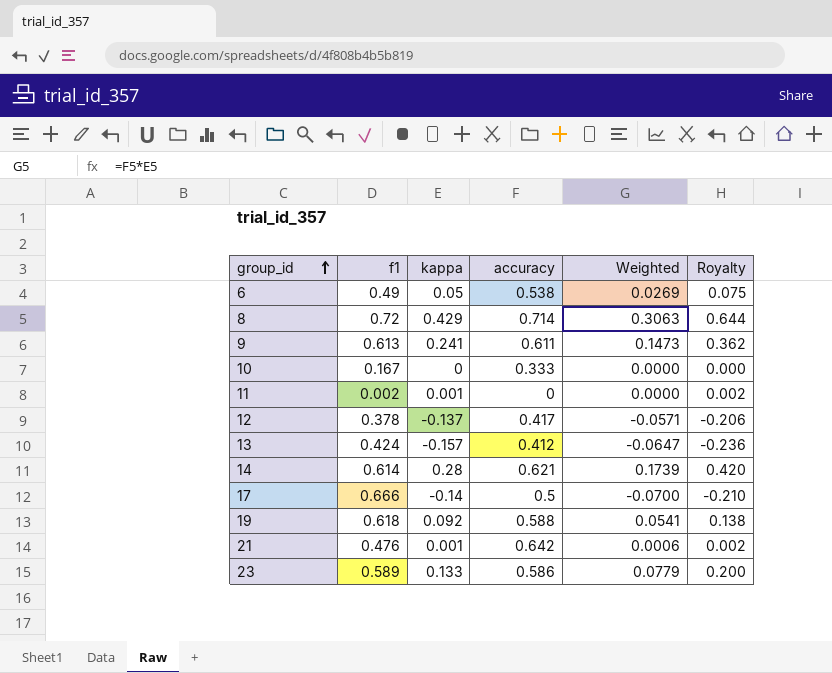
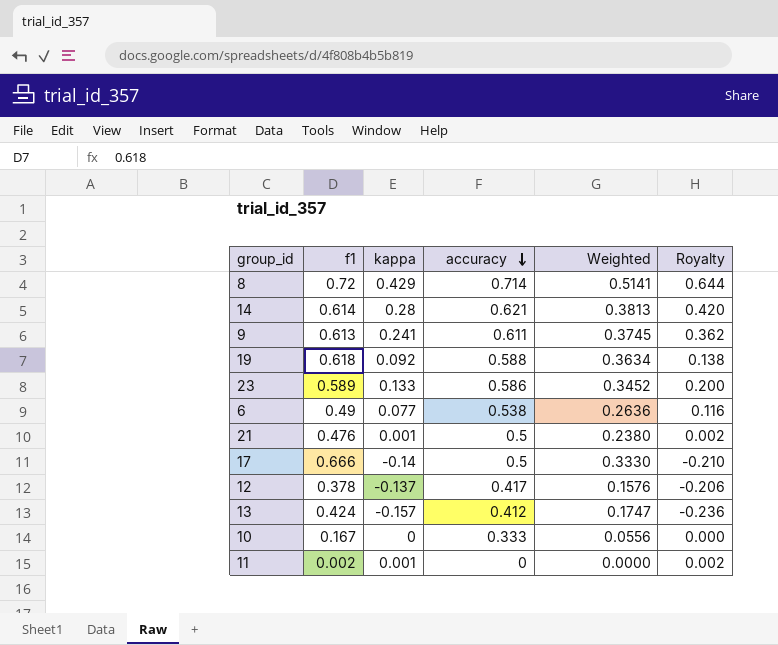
row order: group_id ascending -> accuracy descending
column Weighted | formula: [kappa] * [accuracy] -> [f1] * [accuracy]
6 | kappa: 0.05 -> 0.077
6 | Royalty: 0.075 -> 0.116
21 | accuracy: 0.642 -> 0.5

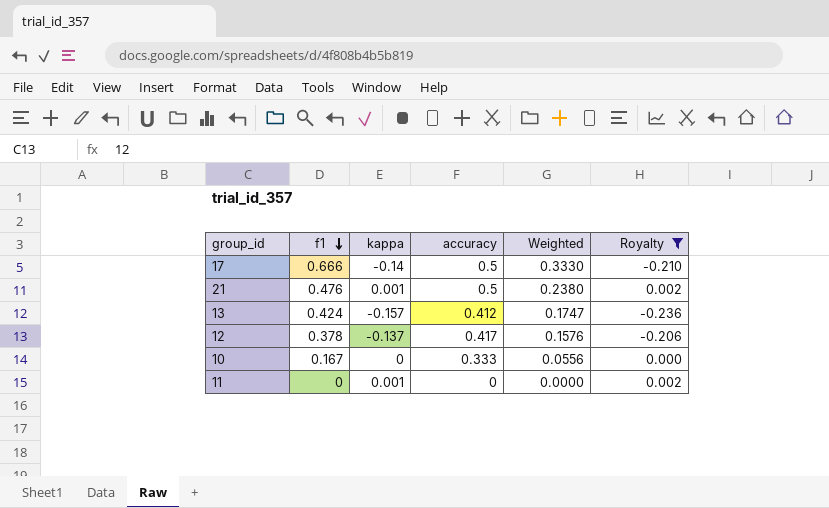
filter: none -> Royalty <= 0.002
row order: accuracy descending -> f1 descending
11 | f1: 0.002 -> 0

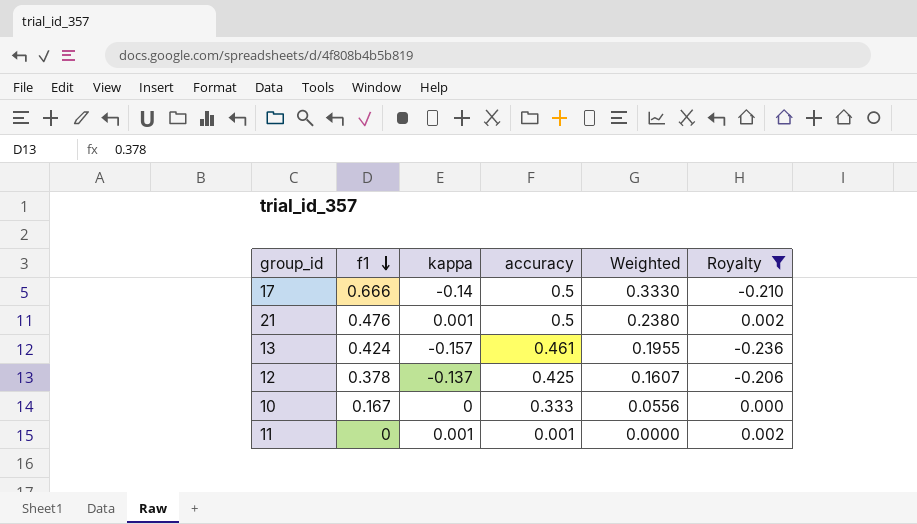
13 | accuracy: 0.412 -> 0.461
13 | Weighted: 0.1747 -> 0.1955
12 | accuracy: 0.417 -> 0.425
12 | Weighted: 0.1576 -> 0.1607
11 | accuracy: 0 -> 0.001

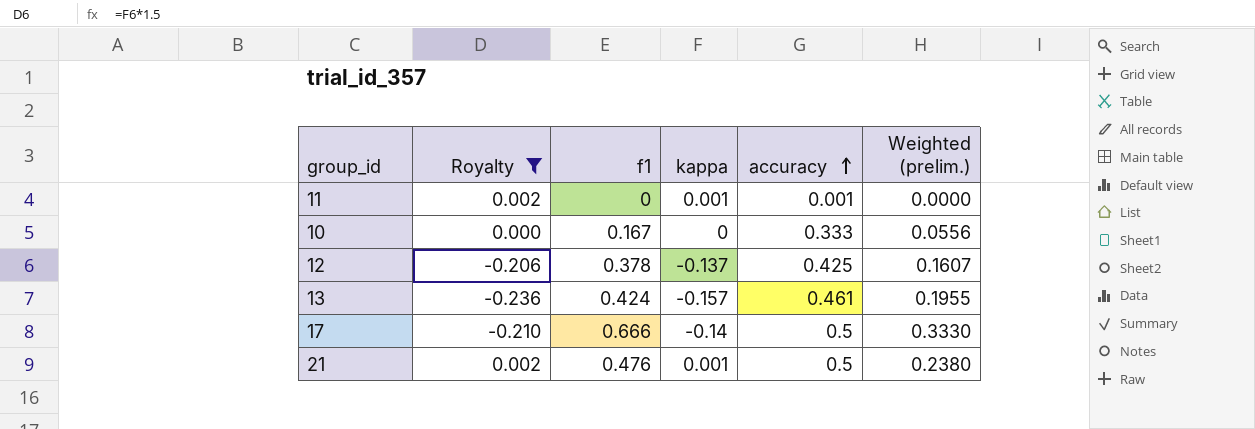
row order: f1 descending -> accuracy ascending
column Royalty | position: 6 -> 2
column name: Weighted -> Weighted (prelim.)

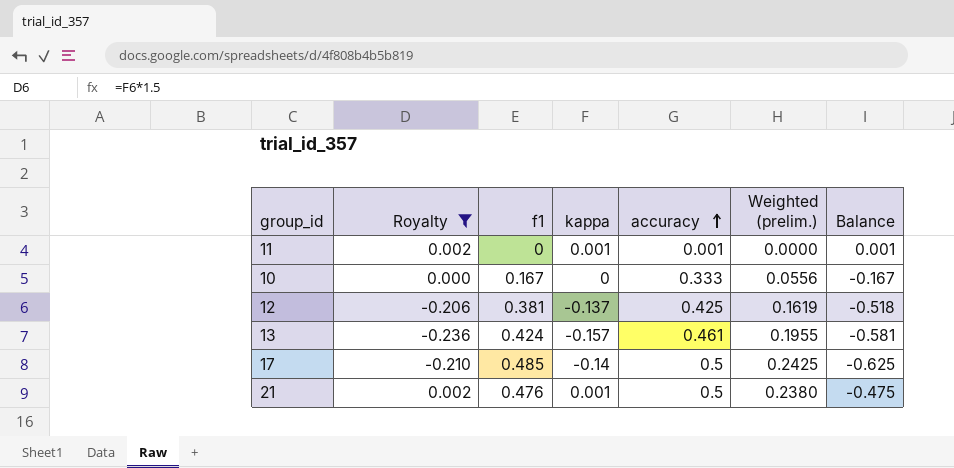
column Balance | formula: none -> [kappa] - [f1]
12 | f1: 0.378 -> 0.381
12 | Weighted (prelim.): 0.1607 -> 0.1619
17 | f1: 0.666 -> 0.485
17 | Weighted (prelim.): 0.3330 -> 0.2425

